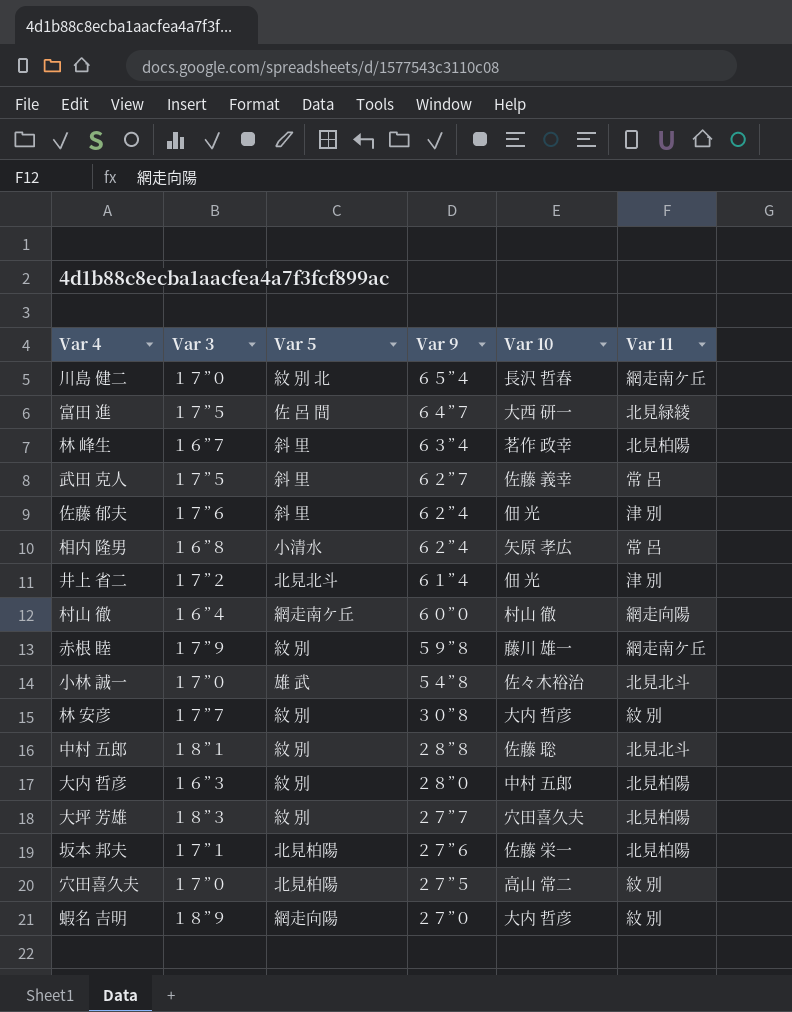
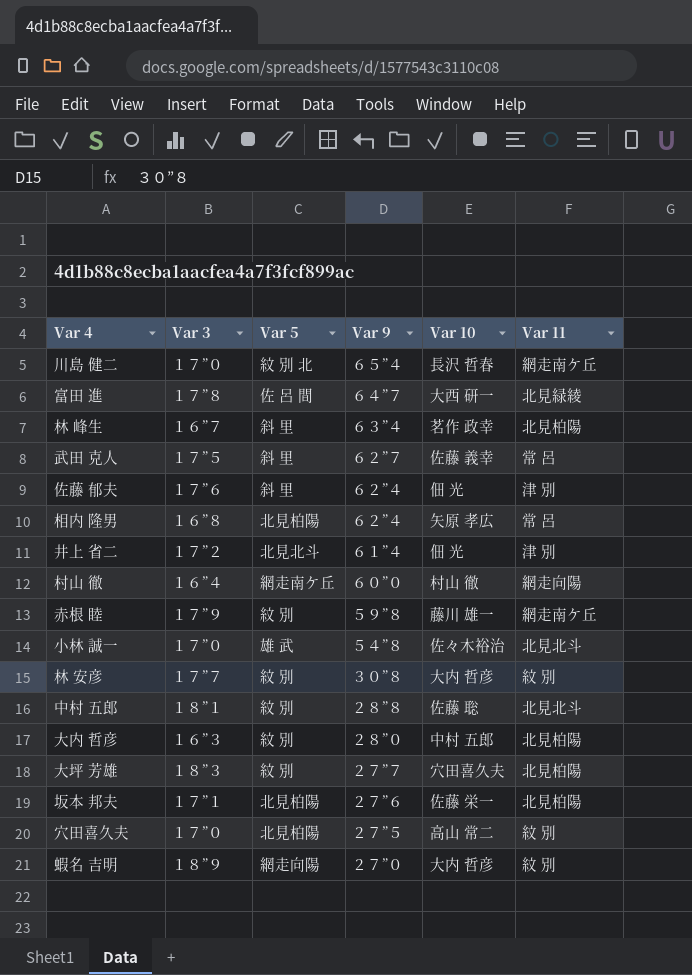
富田 進 | Var 3: １７”５ -> １７”８
相内 隆男 | Var 5: 小清水 -> 北見柏陽

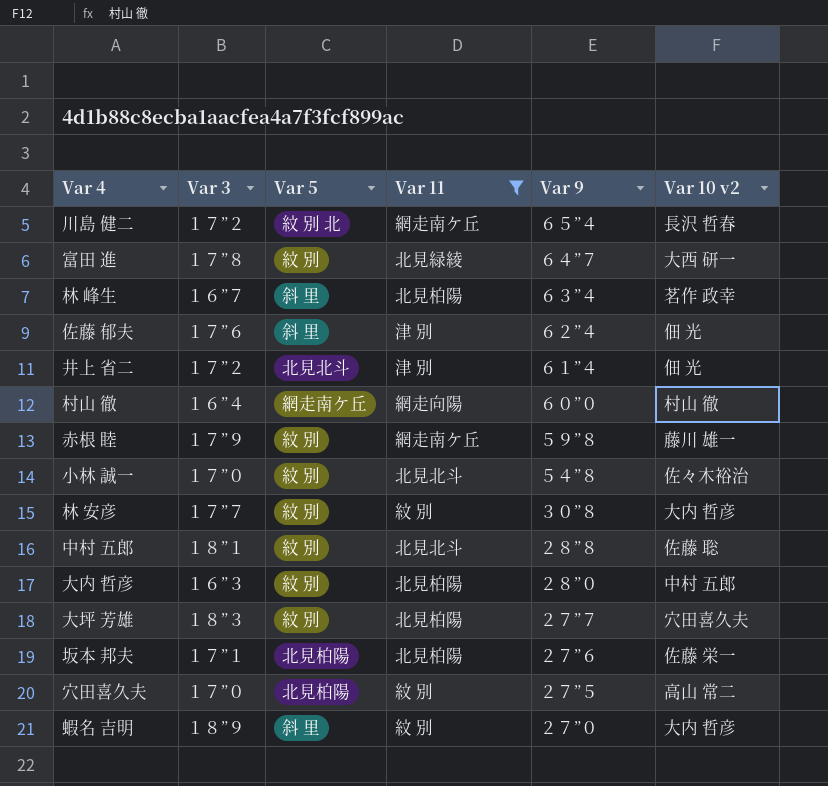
filter: none -> Var 11 != 常 呂
column Var 11 | position: 6 -> 4
column name: Var 10 -> Var 10 v2
川島 健二 | Var 3: １７”０ -> １７”２
富田 進 | Var 5: 佐 呂 間 -> 紋 別
小林 誠一 | Var 5: 雄 武 -> 紋 別
蝦名 吉明 | Var 5: 網走向陽 -> 斜 里

